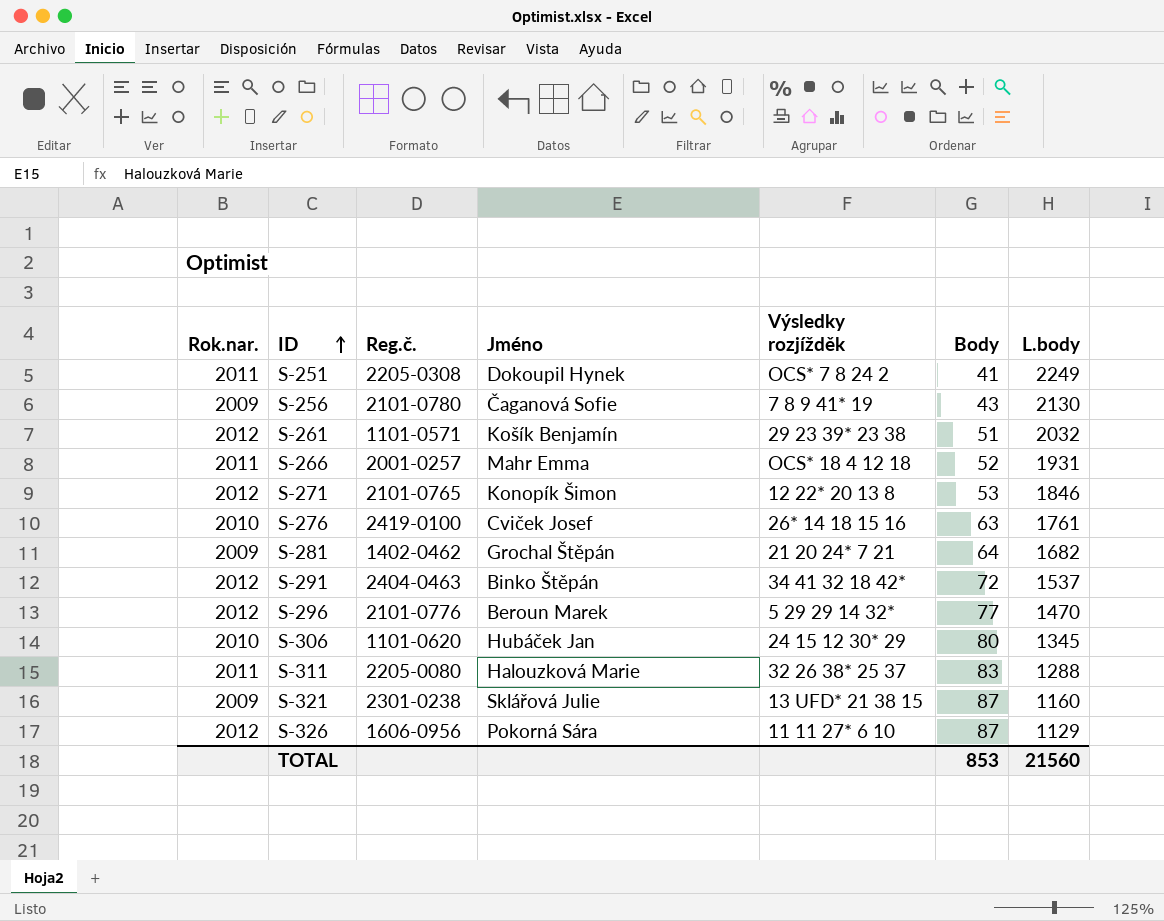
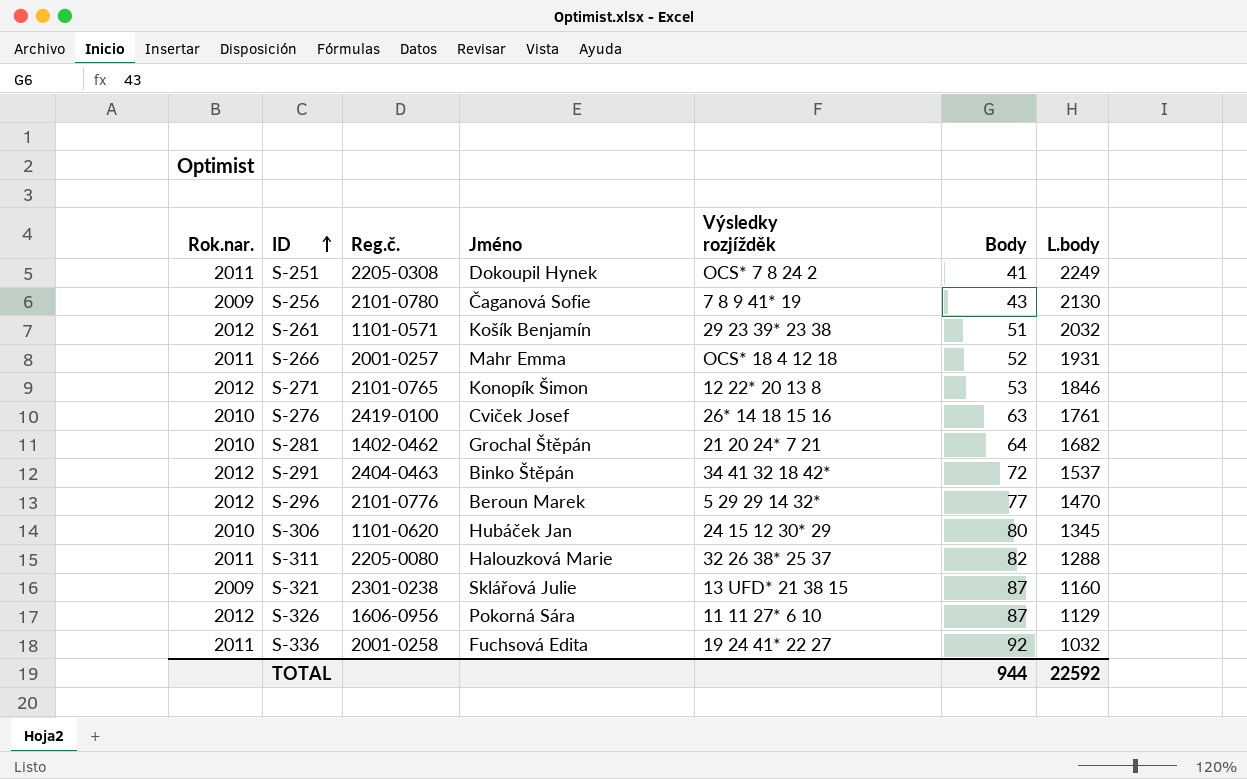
S-281 | Rok.nar.: 2009 -> 2010
S-311 | Body: 83 -> 82
row S-336: none -> 2011 | 2001-0258 | Fuchsová Edita | 19 24 41* 22 27 | 92 | 1032
TOTAL | Body: 853 -> 944
TOTAL | L.body: 21560 -> 22592

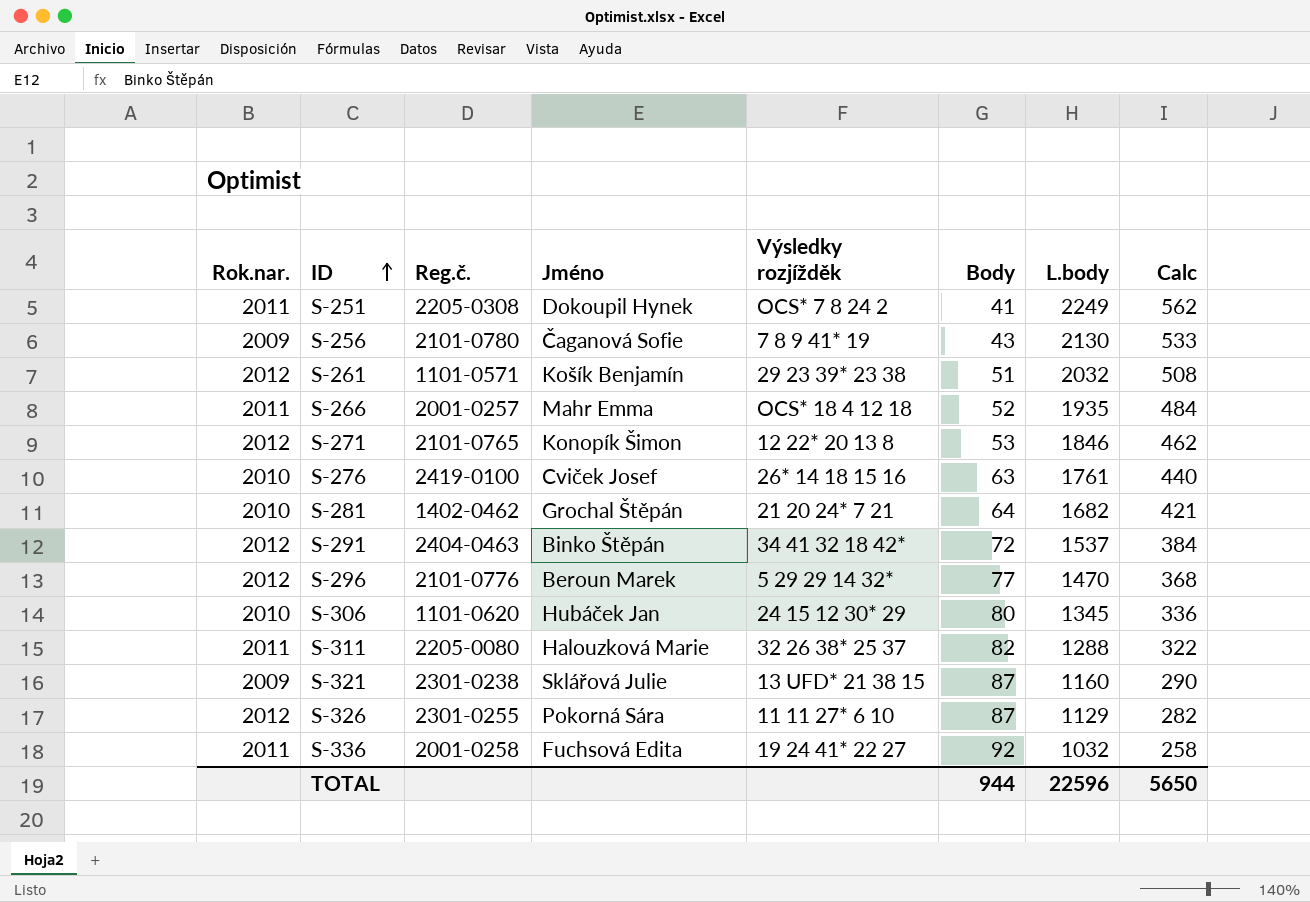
column Calc | formula: none -> [L.body] * 0.25
S-266 | L.body: 1931 -> 1935
S-326 | Reg.č.: 1606-0956 -> 2301-0255
TOTAL | L.body: 22592 -> 22596

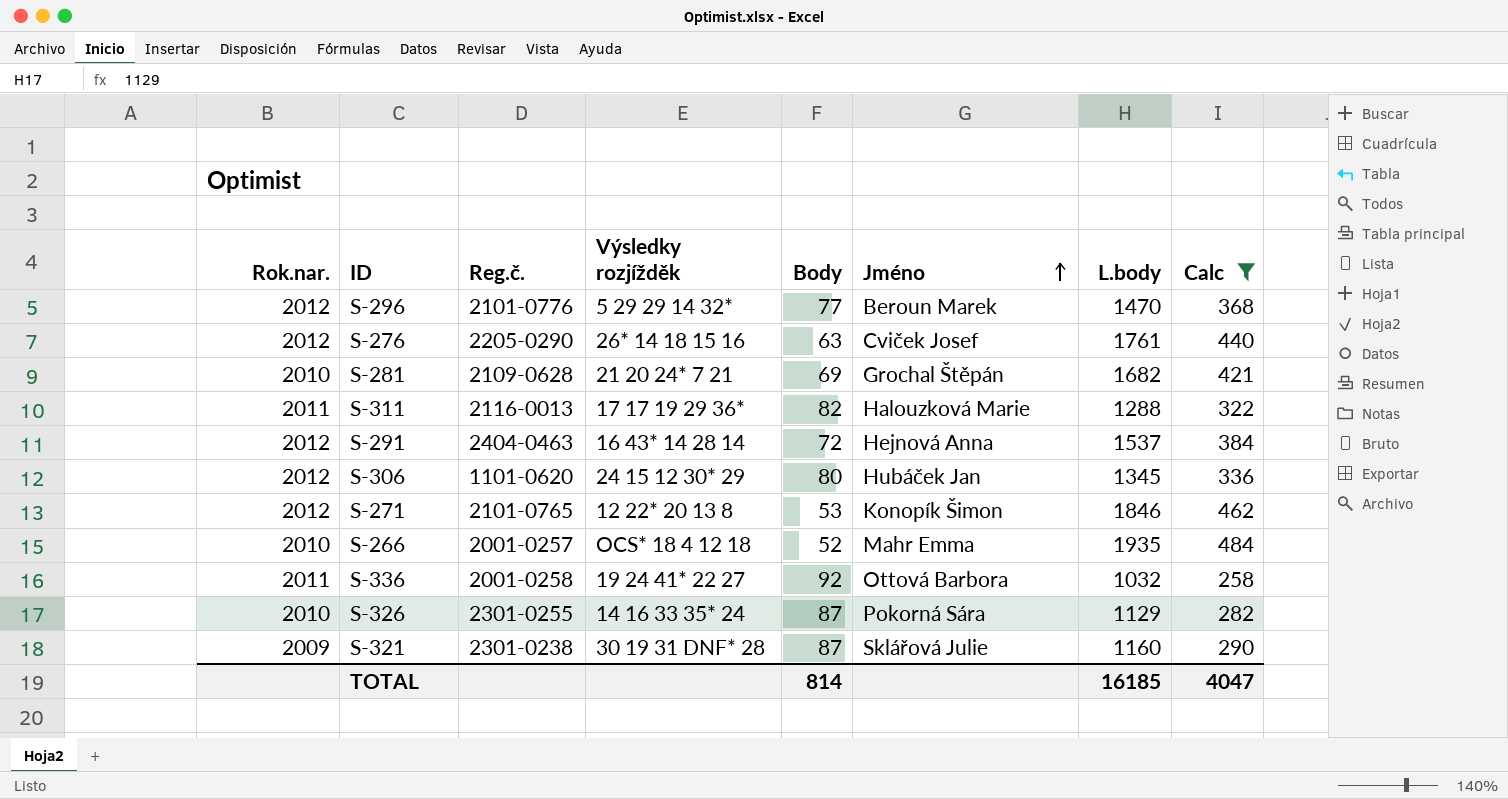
filter: none -> Calc <= 484
row order: ID ascending -> Jméno ascending
column Jméno | position: 4 -> 6
S-276 | Rok.nar.: 2010 -> 2012
S-276 | Reg.č.: 2419-0100 -> 2205-0290
S-281 | Reg.č.: 1402-0462 -> 2109-0628
S-281 | Body: 64 -> 69
S-311 | Reg.č.: 2205-0080 -> 2116-0013
S-311 | Výsledky rozjížděk: 32 26 38* 25 37 -> 17 17 19 29 36*
S-291 | Výsledky rozjížděk: 34 41 32 18 42* -> 16 43* 14 28 14
S-291 | Jméno: Binko Štěpán -> Hejnová Anna
S-306 | Rok.nar.: 2010 -> 2012
S-266 | Rok.nar.: 2011 -> 2010
S-336 | Jméno: Fuchsová Edita -> Ottová Barbora
S-326 | Rok.nar.: 2012 -> 2010
S-326 | Výsledky rozjížděk: 11 11 27* 6 10 -> 14 16 33 35* 24
S-321 | Výsledky rozjížděk: 13 UFD* 21 38 15 -> 30 19 31 DNF* 28
TOTAL | Body: 944 -> 814
TOTAL | L.body: 22596 -> 16185
TOTAL | Calc: 5650 -> 4047

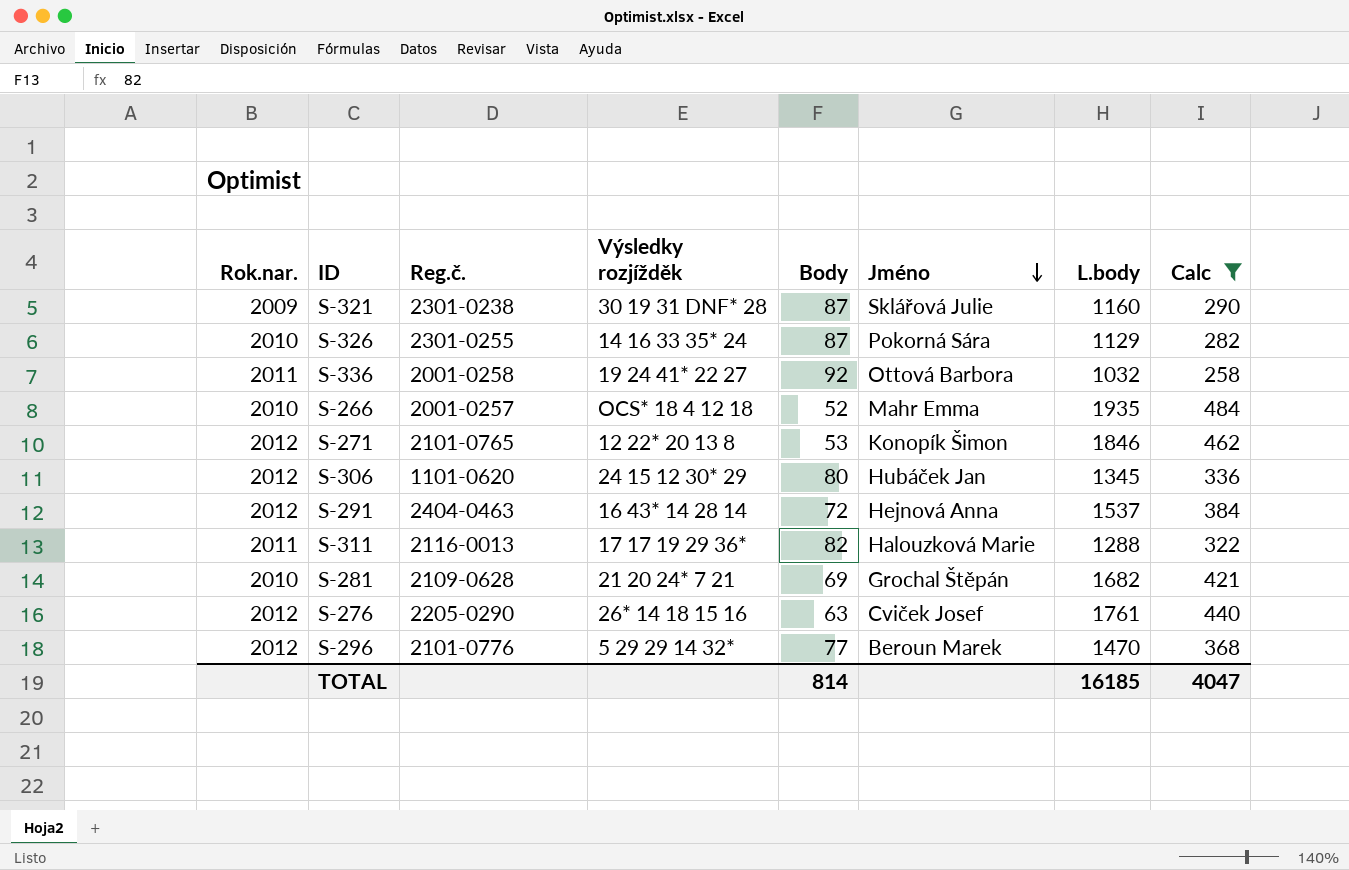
row order: Jméno ascending -> Jméno descending

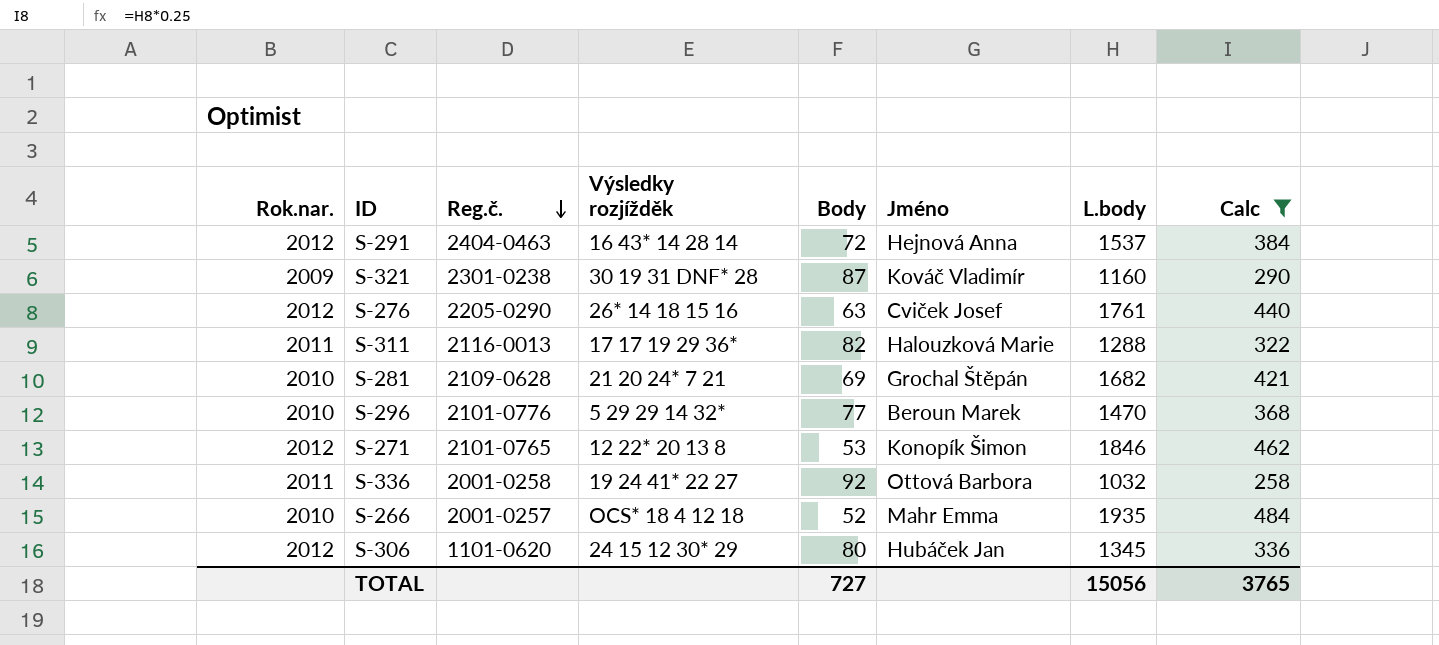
row order: Jméno descending -> Reg.č. descending
row S-326: 2010 | 2301-0255 | 14 16 33 35* 24 | 87 | Pokorná Sára | 1129 | 282 -> none
S-321 | Jméno: Sklářová Julie -> Kováč Vladimír
S-296 | Rok.nar.: 2012 -> 2010
TOTAL | Body: 814 -> 727
TOTAL | L.body: 16185 -> 15056
TOTAL | Calc: 4047 -> 3765

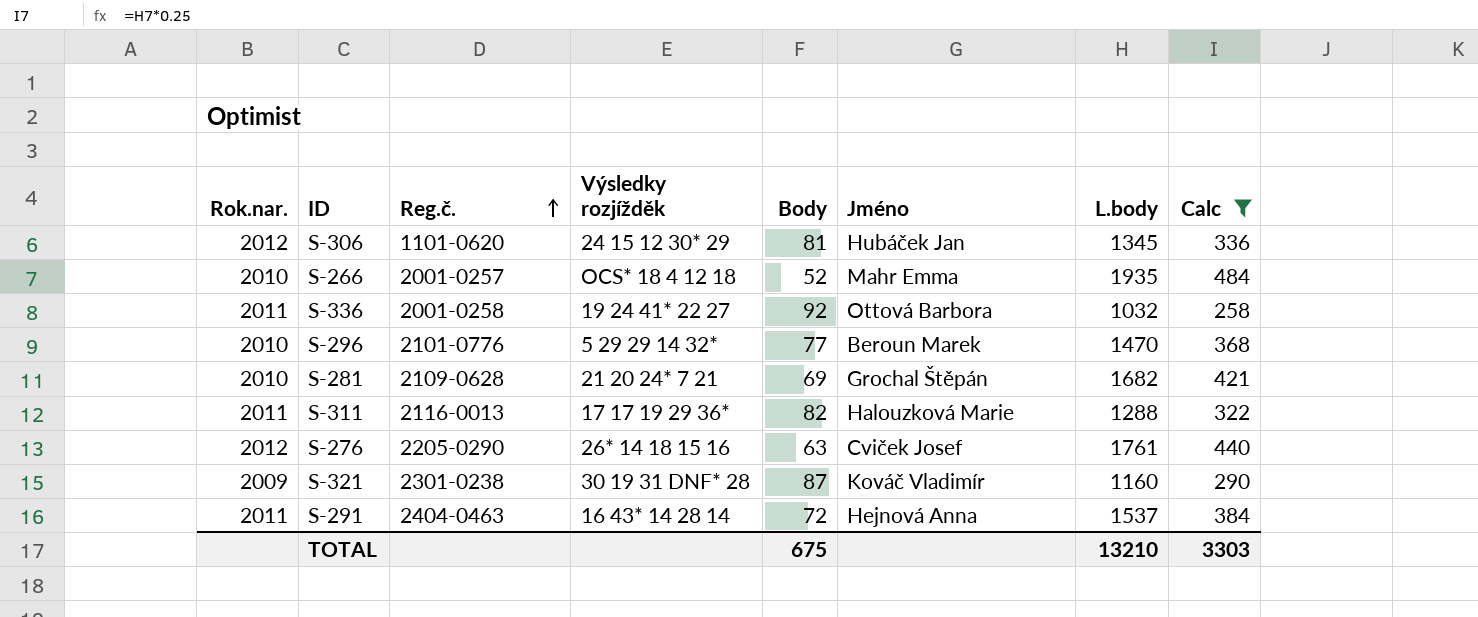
row order: Reg.č. descending -> Reg.č. ascending
row S-271: 2012 | 2101-0765 | 12 22* 20 13 8 | 53 | Konopík Šimon | 1846 | 462 -> none
S-306 | Body: 80 -> 81
S-291 | Rok.nar.: 2012 -> 2011
TOTAL | Body: 727 -> 675
TOTAL | L.body: 15056 -> 13210
TOTAL | Calc: 3765 -> 3303

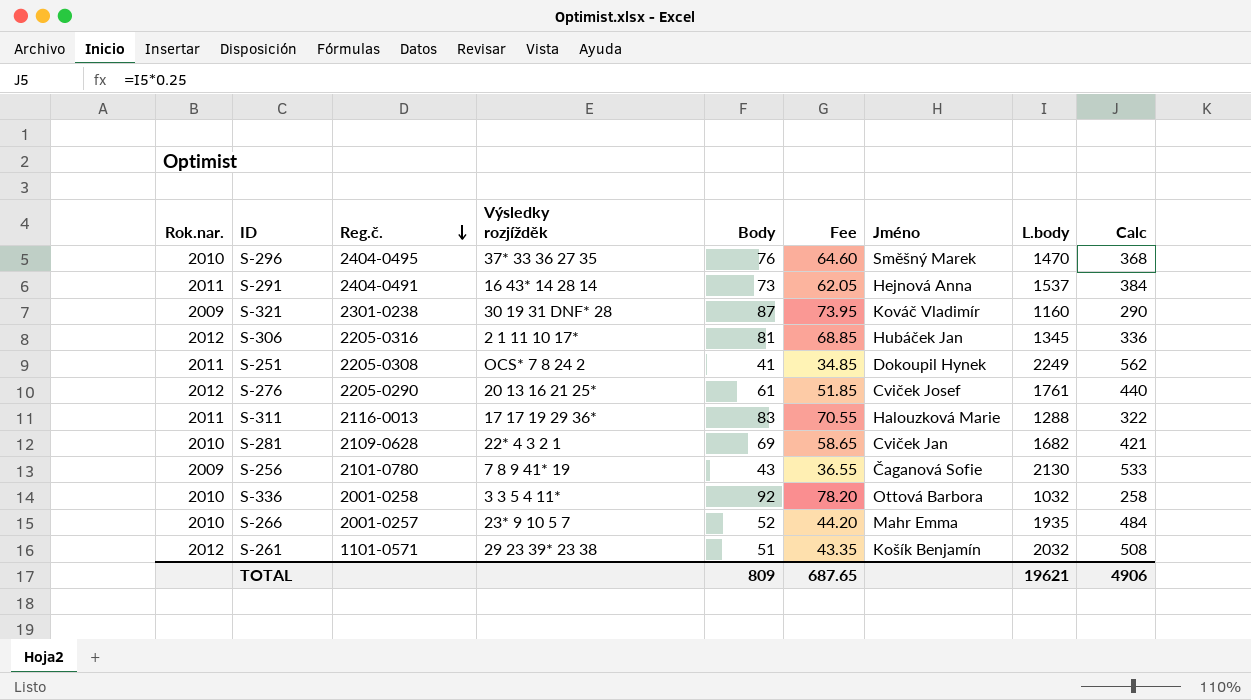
filter: Calc <= 484 -> none
row order: Reg.č. ascending -> Reg.č. descending
column Fee | formula: none -> [Body] * 0.85
S-296 | Reg.č.: 2101-0776 -> 2404-0495
S-296 | Výsledky rozjížděk: 5 29 29 14 32* -> 37* 33 36 27 35
S-296 | Body: 77 -> 76
S-296 | Jméno: Beroun Marek -> Směšný Marek
S-291 | Reg.č.: 2404-0463 -> 2404-0491
S-291 | Body: 72 -> 73
S-306 | Reg.č.: 1101-0620 -> 2205-0316
S-306 | Výsledky rozjížděk: 24 15 12 30* 29 -> 2 1 11 10 17*
S-276 | Výsledky rozjížděk: 26* 14 18 15 16 -> 20 13 16 21 25*
S-276 | Body: 63 -> 61
S-311 | Body: 82 -> 83
S-281 | Výsledky rozjížděk: 21 20 24* 7 21 -> 22* 4 3 2 1
S-281 | Jméno: Grochal Štěpán -> Cviček Jan
S-336 | Rok.nar.: 2011 -> 2010
S-336 | Výsledky rozjížděk: 19 24 41* 22 27 -> 3 3 5 4 11*
S-266 | Výsledky rozjížděk: OCS* 18 4 12 18 -> 23* 9 10 5 7
TOTAL | Body: 675 -> 809
TOTAL | L.body: 13210 -> 19621
TOTAL | Calc: 3303 -> 4906

